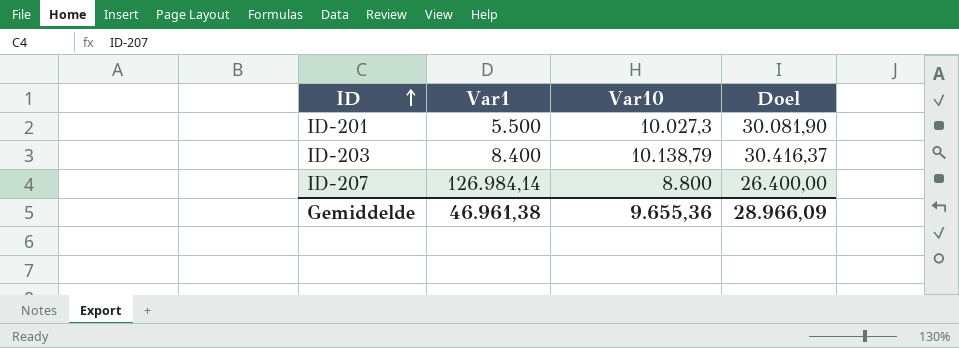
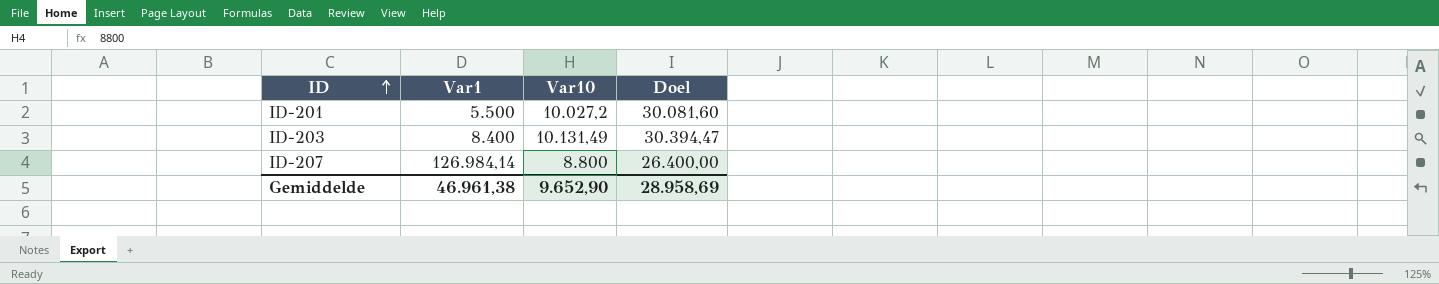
ID-201 | Var10: 10.027,3 -> 10.027,2
ID-201 | Doel: 30.081,90 -> 30.081,60
ID-203 | Var10: 10.138,79 -> 10.131,49
ID-203 | Doel: 30.416,37 -> 30.394,47
Gemiddelde | Var10: 9.655,36 -> 9.652,90
Gemiddelde | Doel: 28.966,09 -> 28.958,69

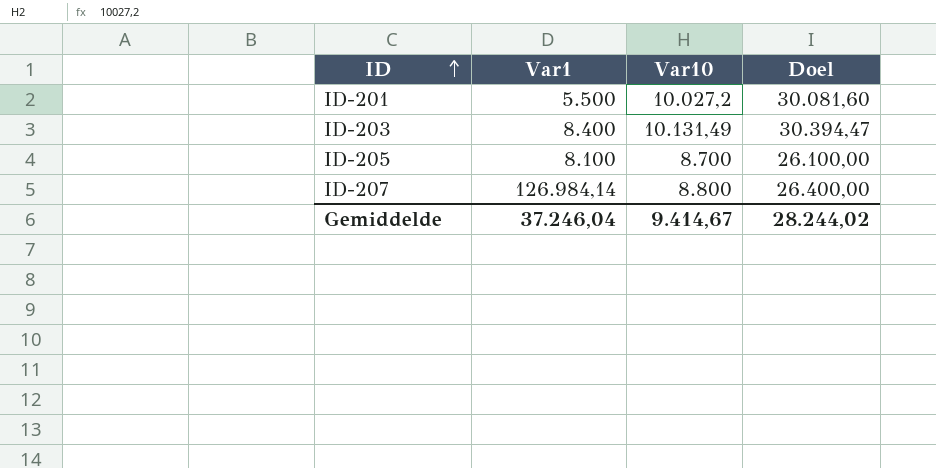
row ID-205: none -> 8.100 | 8.700 | 26.100,00
Gemiddelde | Var1: 46.961,38 -> 37.246,04
Gemiddelde | Var10: 9.652,90 -> 9.414,67
Gemiddelde | Doel: 28.958,69 -> 28.244,02

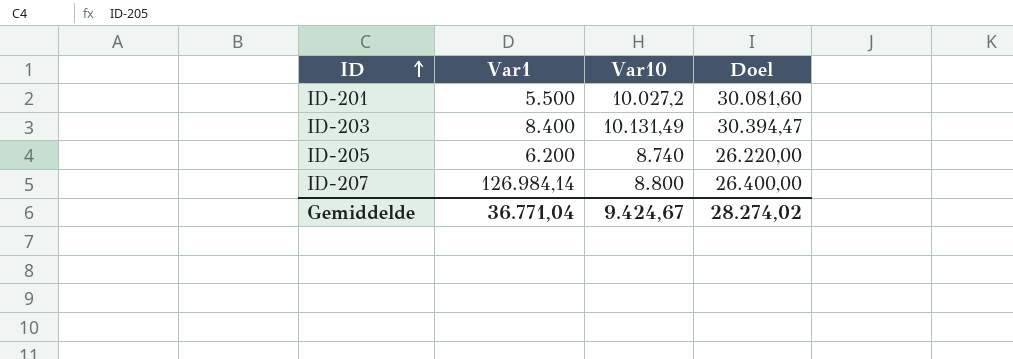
ID-205 | Var1: 8.100 -> 6.200
ID-205 | Var10: 8.700 -> 8.740
ID-205 | Doel: 26.100,00 -> 26.220,00
Gemiddelde | Var1: 37.246,04 -> 36.771,04
Gemiddelde | Var10: 9.414,67 -> 9.424,67
Gemiddelde | Doel: 28.244,02 -> 28.274,02

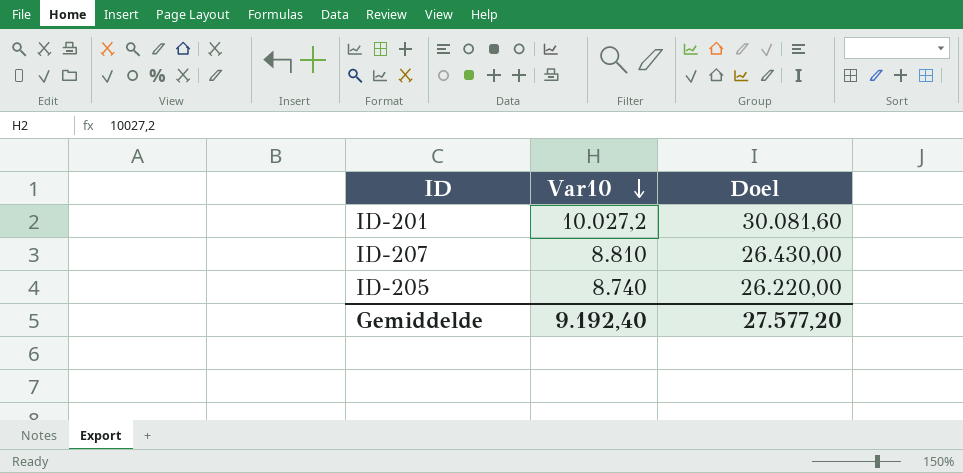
row order: ID ascending -> Var10 descending
column Var1 | position: 2 -> none
row ID-203: 8.400 | 10.131,49 | 30.394,47 -> none
ID-207 | Var10: 8.800 -> 8.810
ID-207 | Doel: 26.400,00 -> 26.430,00
Gemiddelde | Var10: 9.424,67 -> 9.192,40
Gemiddelde | Doel: 28.274,02 -> 27.577,20

